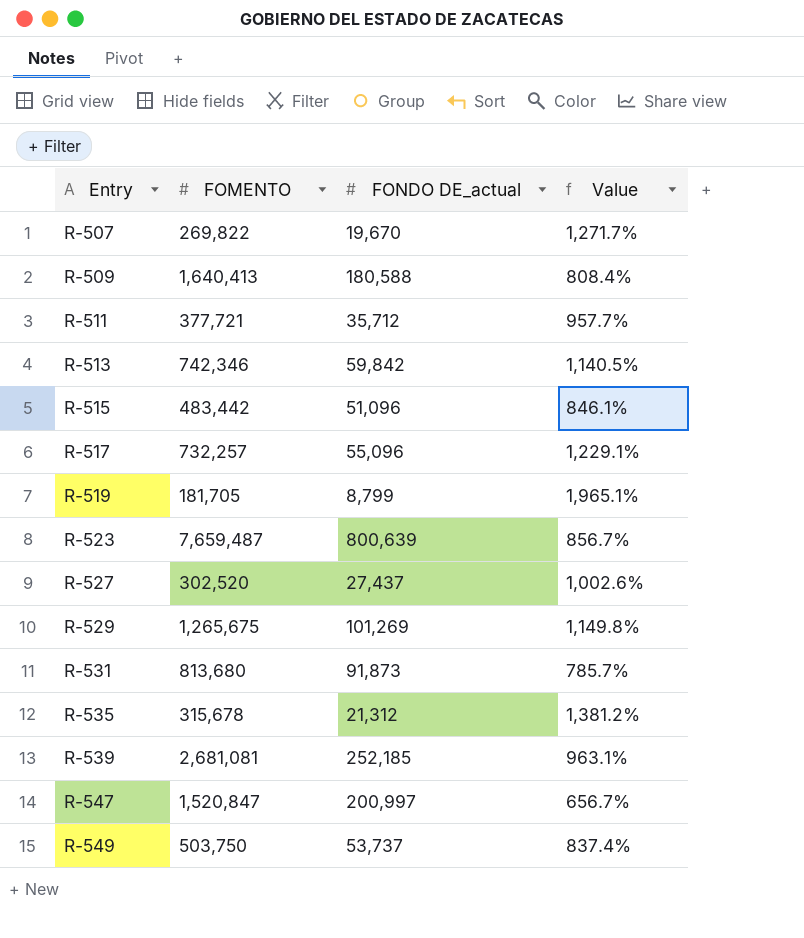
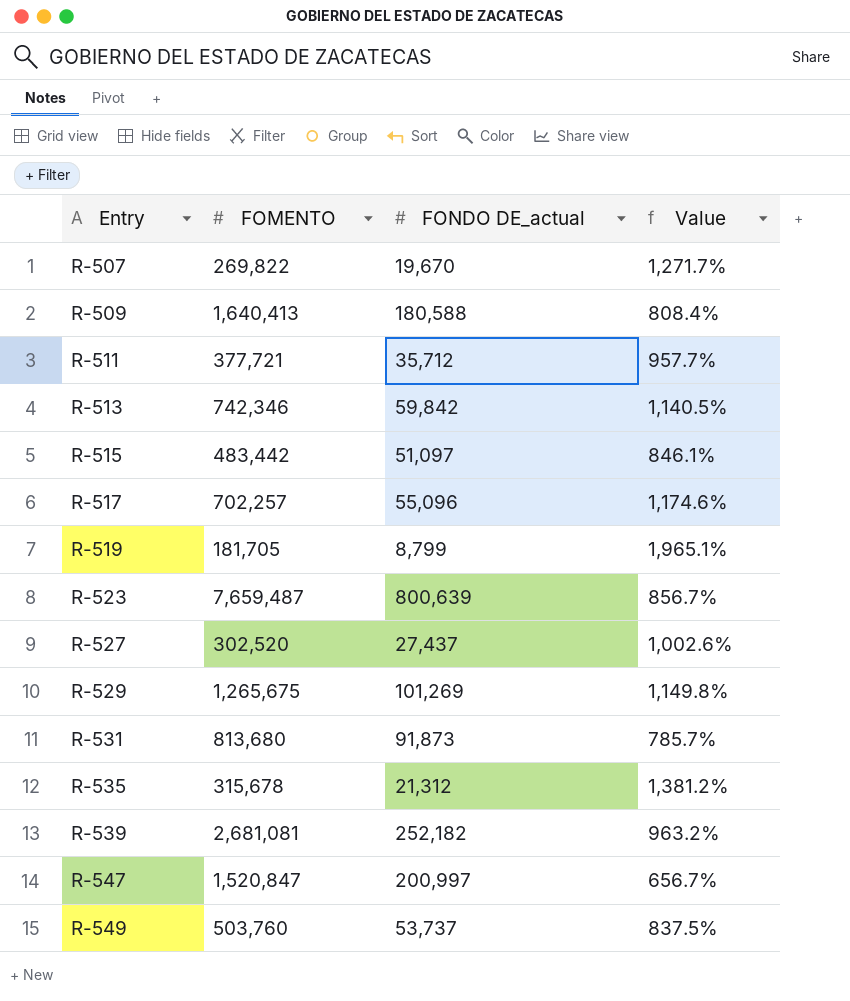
R-515 | FONDO DE_actual: 51,096 -> 51,097
R-517 | FOMENTO: 732,257 -> 702,257
R-517 | Value: 1,229.1% -> 1,174.6%
R-539 | FONDO DE_actual: 252,185 -> 252,182
R-539 | Value: 963.1% -> 963.2%
R-549 | FOMENTO: 503,750 -> 503,760
R-549 | Value: 837.4% -> 837.5%

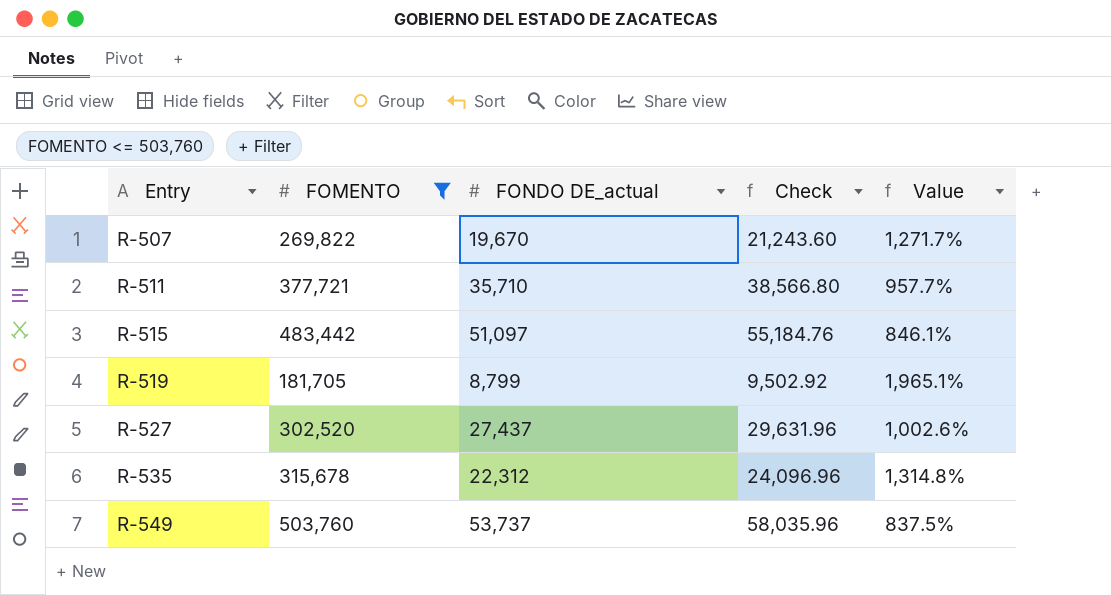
filter: none -> FOMENTO <= 503,760
column Check | formula: none -> [FONDO DE_actual] * 1.08
R-511 | FONDO DE_actual: 35,712 -> 35,710
R-535 | FONDO DE_actual: 21,312 -> 22,312
R-535 | Value: 1,381.2% -> 1,314.8%

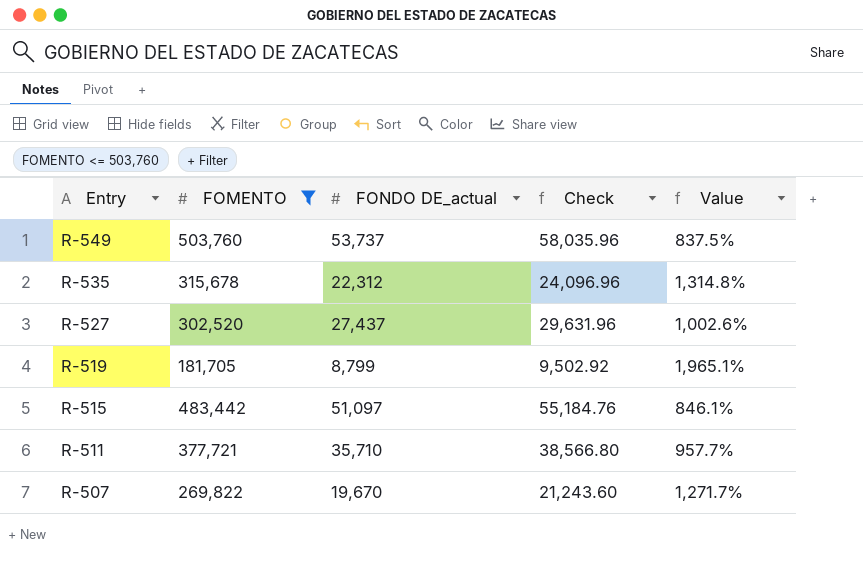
row order: Entry ascending -> Entry descending

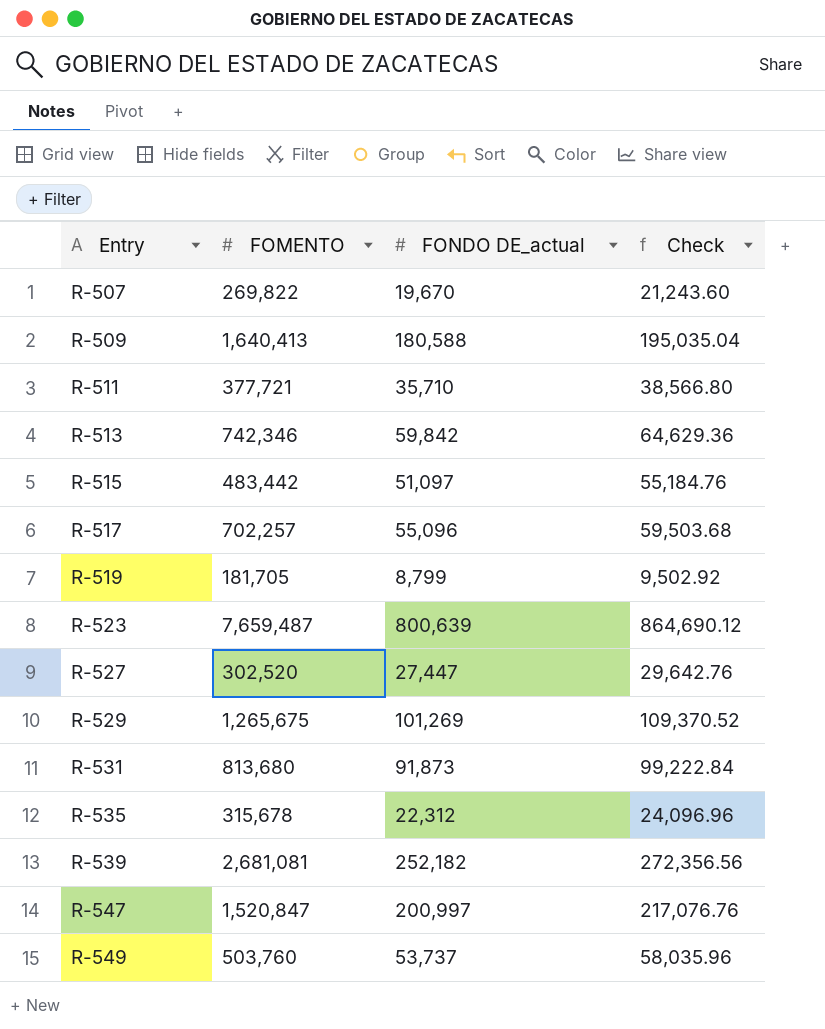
filter: FOMENTO <= 503,760 -> none
row order: Entry descending -> Entry ascending
column Value | formula: ([FOMENTO] - [FONDO DE_actual]) / [FONDO DE_actual] -> none
R-527 | FONDO DE_actual: 27,437 -> 27,447
R-527 | Check: 29,631.96 -> 29,642.76

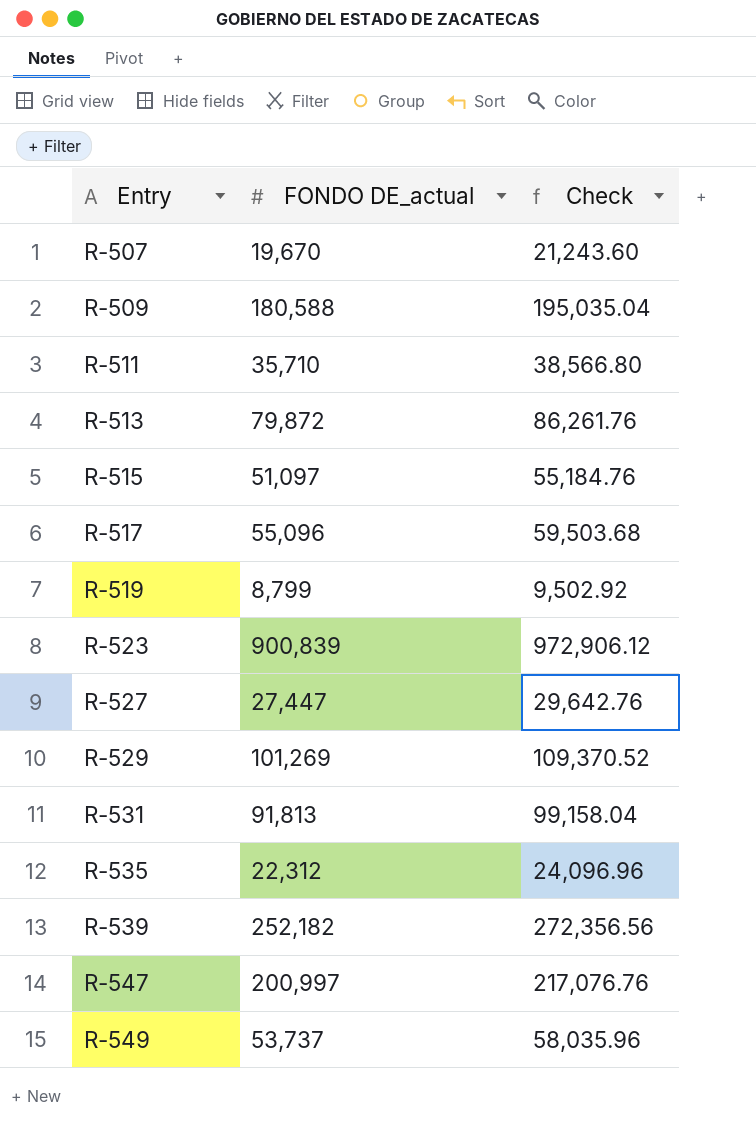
column FOMENTO | position: 2 -> none
R-513 | FONDO DE_actual: 59,842 -> 79,872
R-513 | Check: 64,629.36 -> 86,261.76
R-523 | FONDO DE_actual: 800,639 -> 900,839
R-523 | Check: 864,690.12 -> 972,906.12
R-531 | FONDO DE_actual: 91,873 -> 91,813
R-531 | Check: 99,222.84 -> 99,158.04

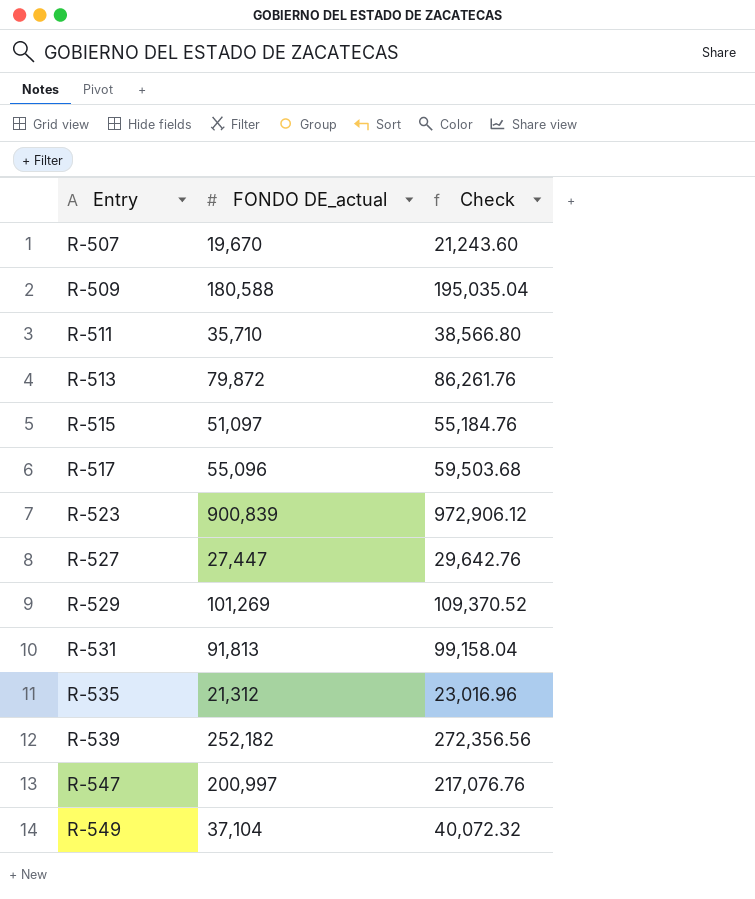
row R-519: 8,799 | 9,502.92 -> none
R-535 | FONDO DE_actual: 22,312 -> 21,312
R-535 | Check: 24,096.96 -> 23,016.96
R-549 | FONDO DE_actual: 53,737 -> 37,104
R-549 | Check: 58,035.96 -> 40,072.32

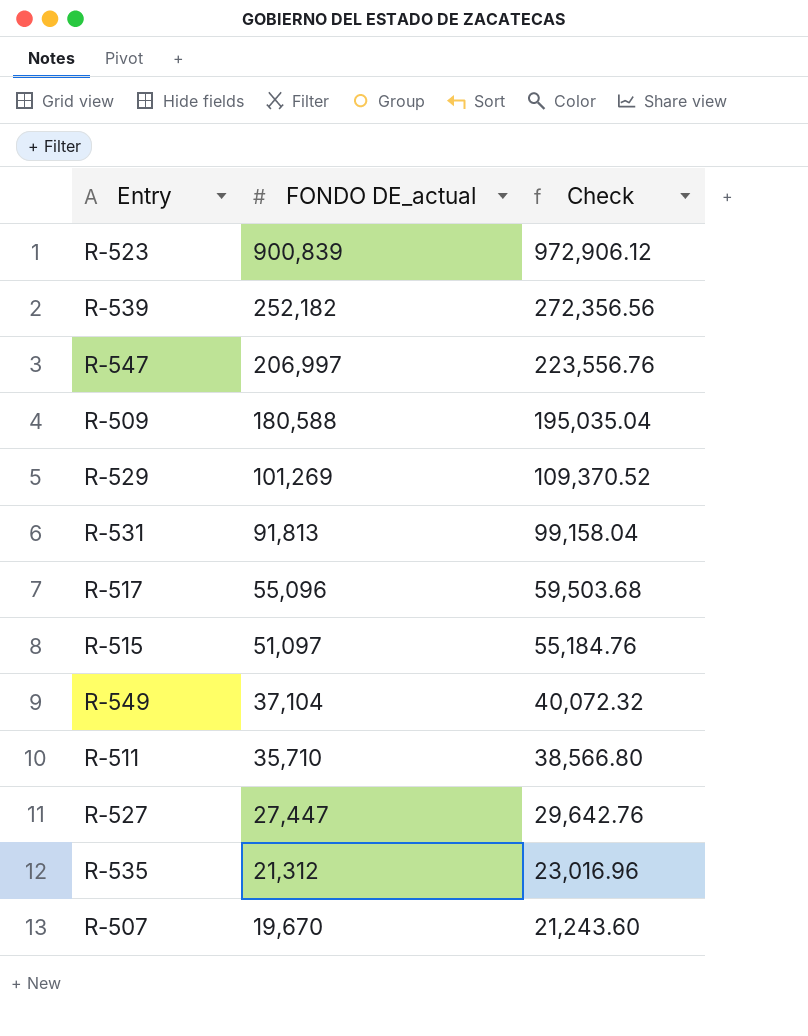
row order: Entry ascending -> FONDO DE_actual descending
row R-513: 79,872 | 86,261.76 -> none
R-547 | FONDO DE_actual: 200,997 -> 206,997
R-547 | Check: 217,076.76 -> 223,556.76

